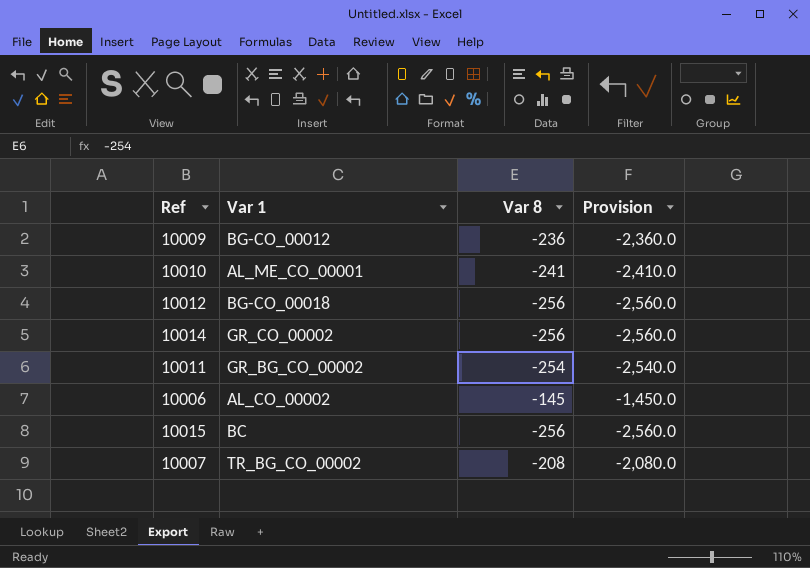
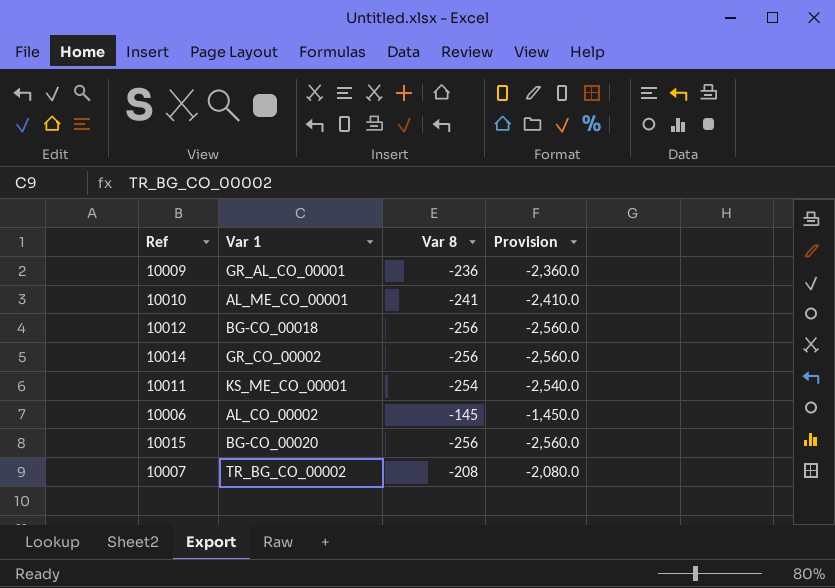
10009 | Var 1: BG-CO_00012 -> GR_AL_CO_00001
10011 | Var 1: GR_BG_CO_00002 -> KS_ME_CO_00001
10015 | Var 1: BC -> BG-CO_00020

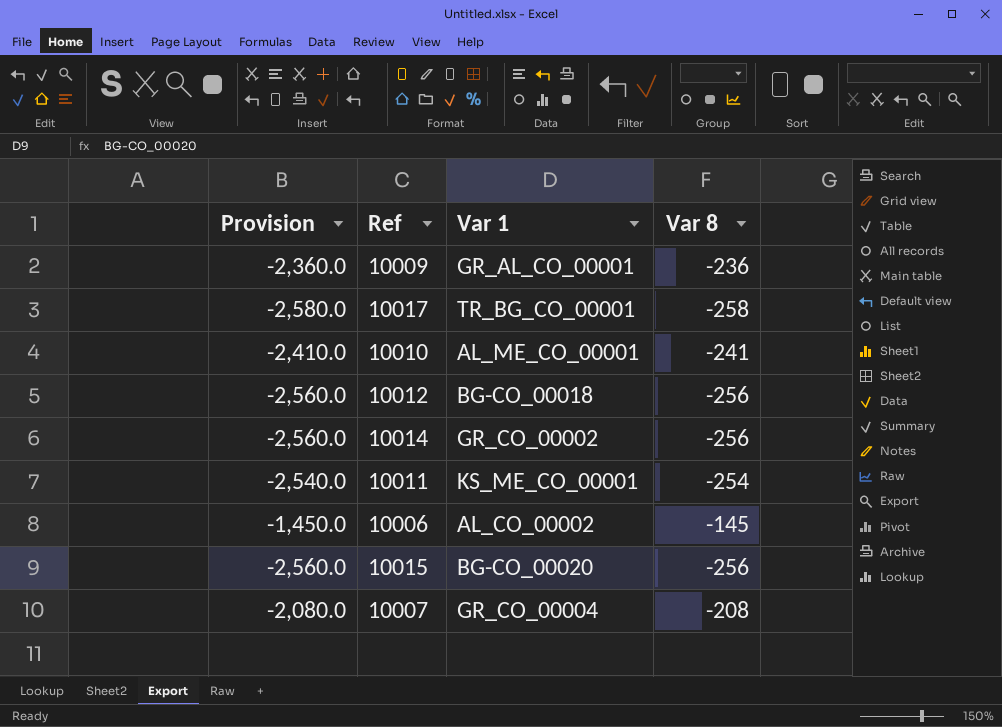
column Provision | position: 4 -> 1
row 10017: none -> -2,580.0 | TR_BG_CO_00001 | -258
10007 | Var 1: TR_BG_CO_00002 -> GR_CO_00004

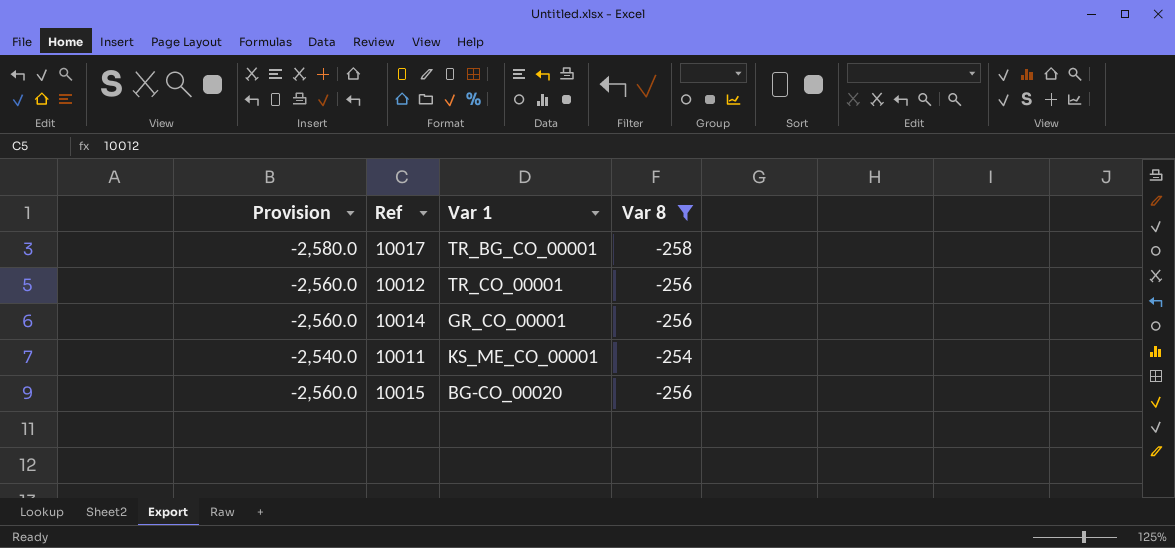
filter: none -> Var 8 <= -254
10012 | Var 1: BG-CO_00018 -> TR_CO_00001
10014 | Var 1: GR_CO_00002 -> GR_CO_00001

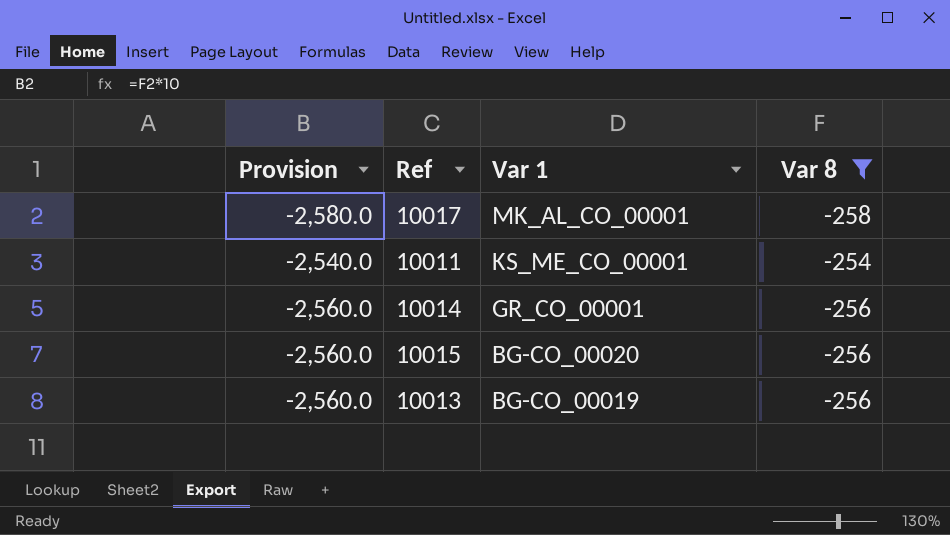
row order: none -> Var 1 descending
row 10012: -2,560.0 | TR_CO_00001 | -256 -> none
10017 | Var 1: TR_BG_CO_00001 -> MK_AL_CO_00001
row 10013: none -> -2,560.0 | BG-CO_00019 | -256

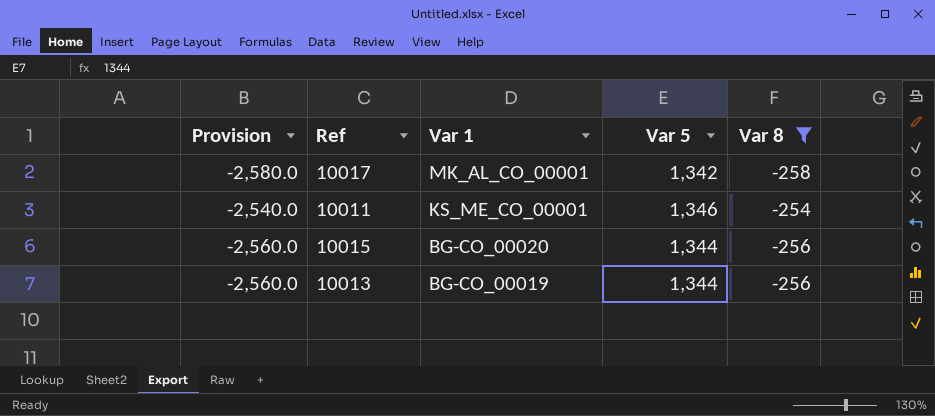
column Var 5 | position: none -> 4
row 10014: -2,560.0 | GR_CO_00001 | -256 -> none

